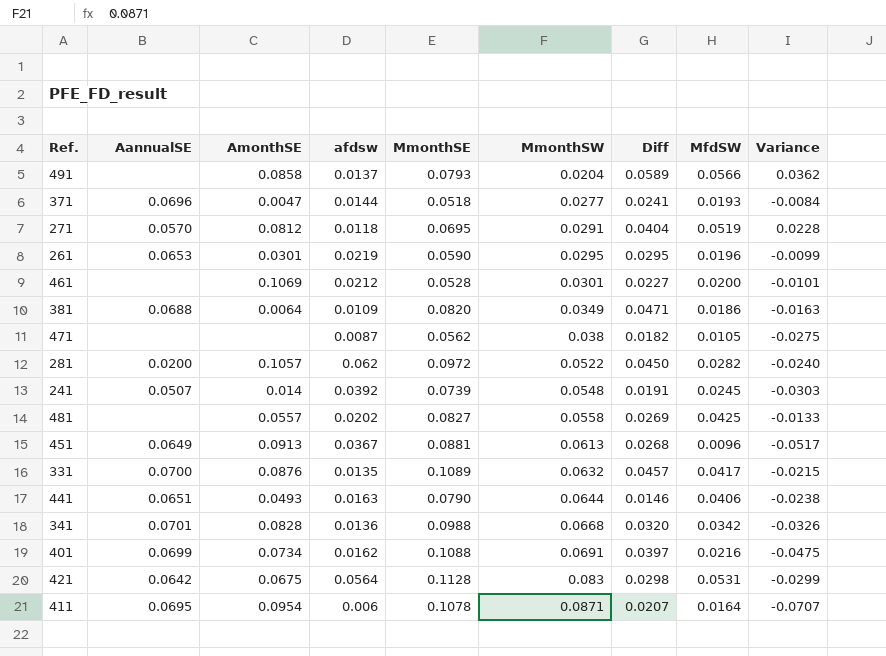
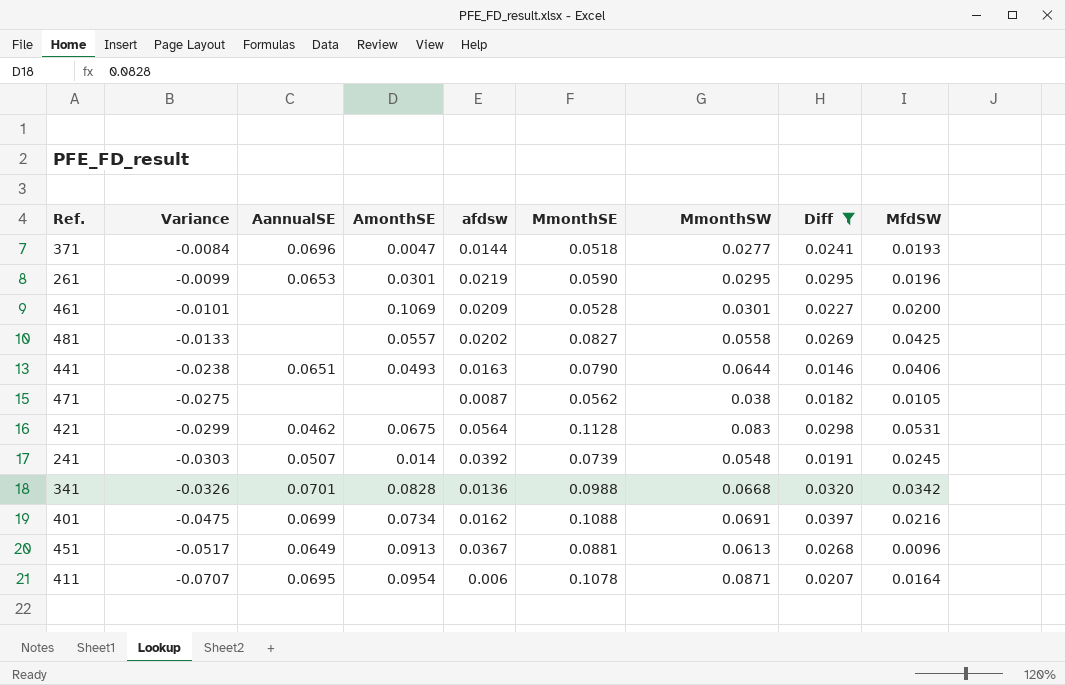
filter: none -> Diff <= 0.0397
row order: MmonthSW ascending -> Variance descending
column Variance | position: 9 -> 2
461 | afdsw: 0.0212 -> 0.0209
421 | AannualSE: 0.0642 -> 0.0462

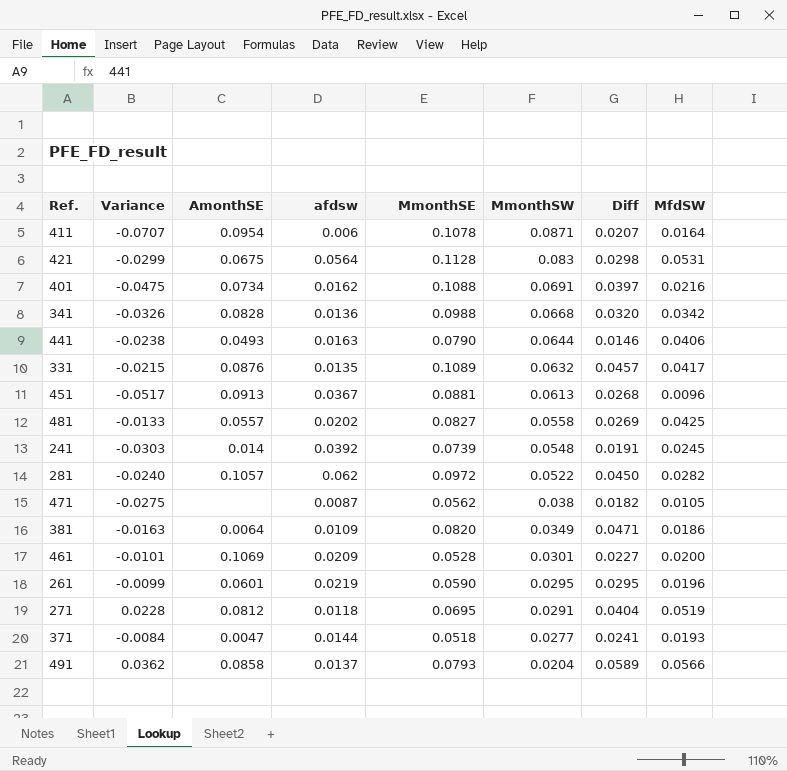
filter: Diff <= 0.0397 -> none
row order: Variance descending -> MmonthSW descending
column AannualSE | position: 3 -> none
261 | AmonthSE: 0.0301 -> 0.0601

